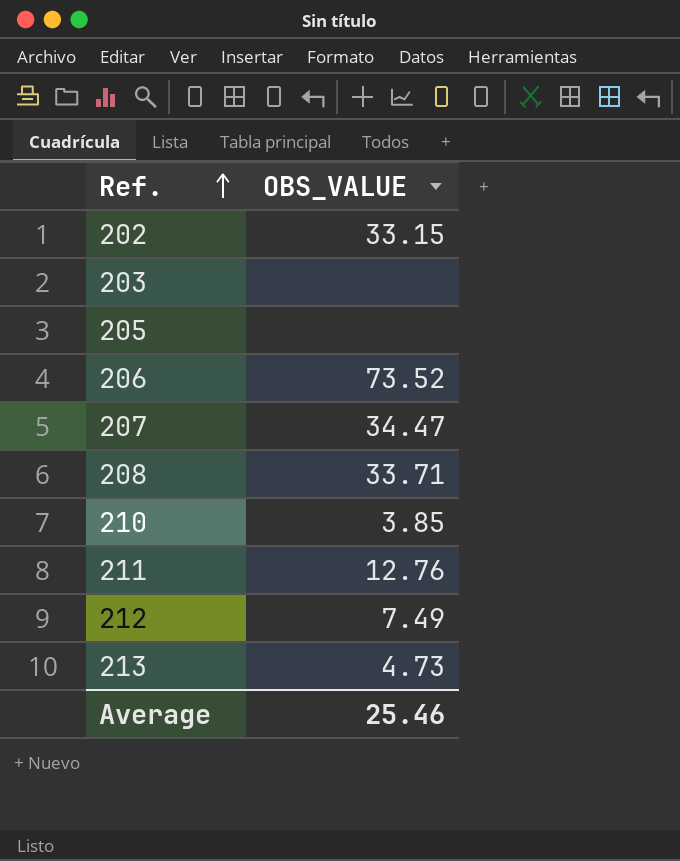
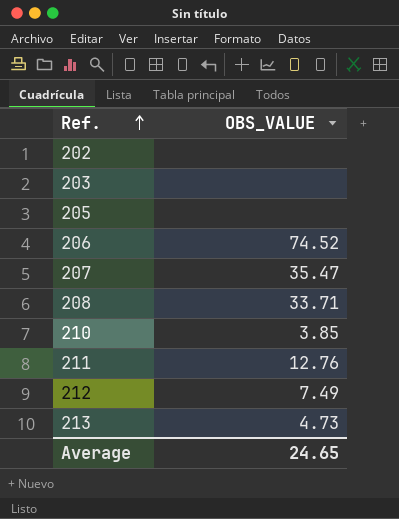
202 | OBS_VALUE: 33.15 -> none
206 | OBS_VALUE: 73.52 -> 74.52
207 | OBS_VALUE: 34.47 -> 35.47
Average | OBS_VALUE: 25.46 -> 24.65

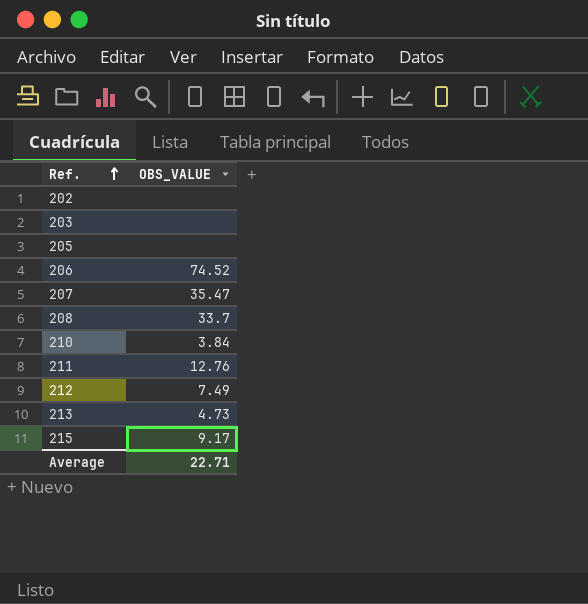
208 | OBS_VALUE: 33.71 -> 33.7
210 | OBS_VALUE: 3.85 -> 3.84
row 215: none -> 9.17
Average | OBS_VALUE: 24.65 -> 22.71

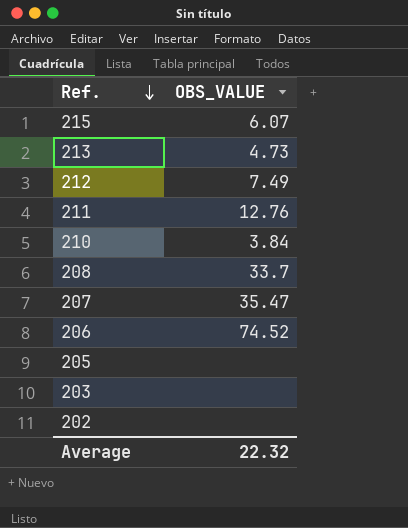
row order: Ref. ascending -> Ref. descending
215 | OBS_VALUE: 9.17 -> 6.07
Average | OBS_VALUE: 22.71 -> 22.32

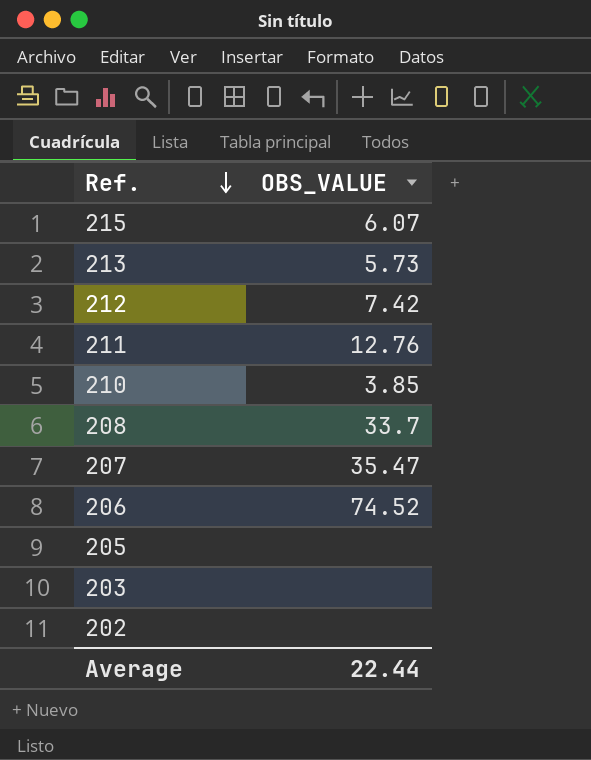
213 | OBS_VALUE: 4.73 -> 5.73
212 | OBS_VALUE: 7.49 -> 7.42
210 | OBS_VALUE: 3.84 -> 3.85
Average | OBS_VALUE: 22.32 -> 22.44

